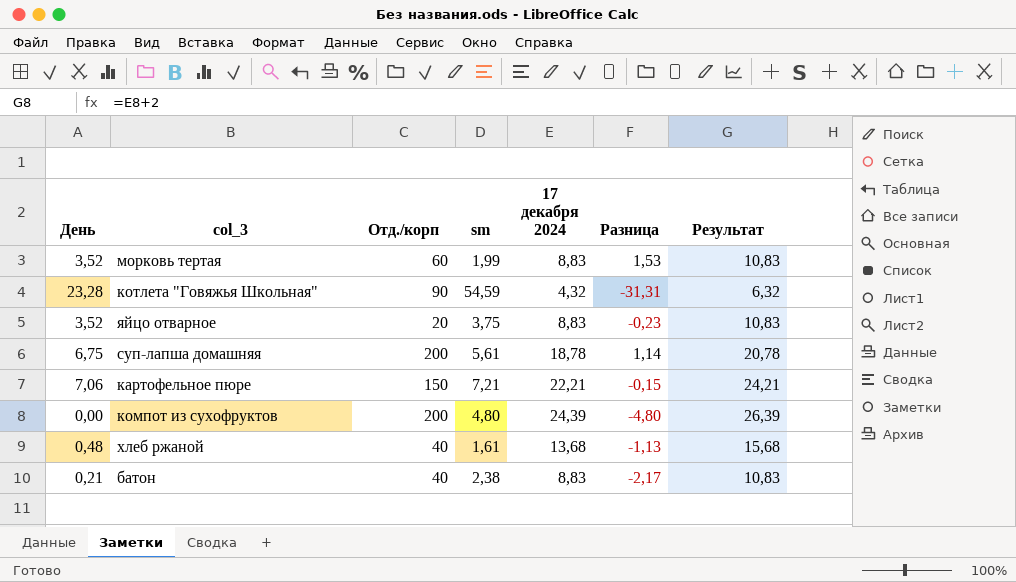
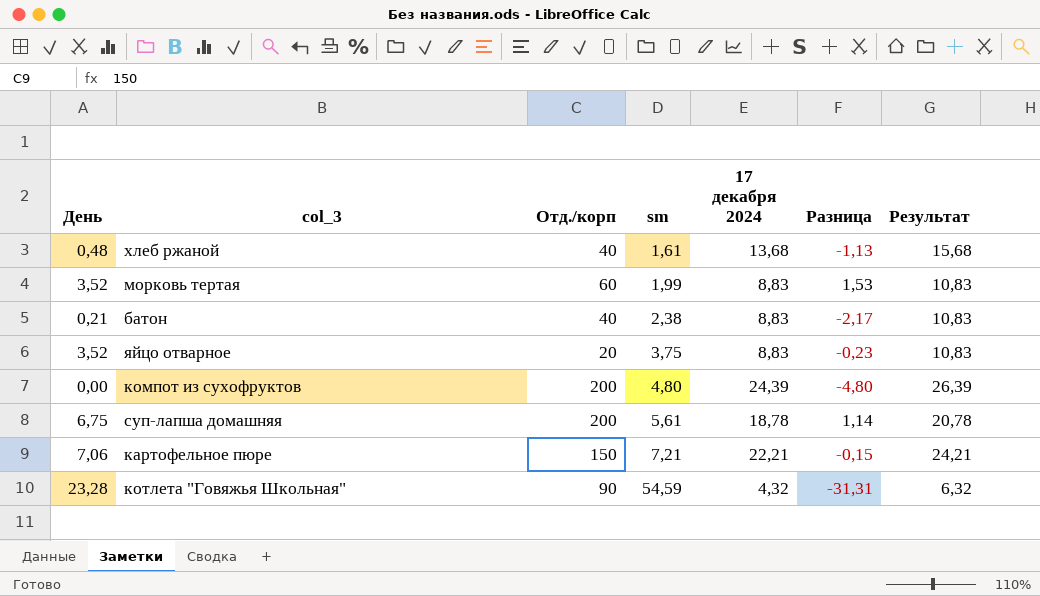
row order: none -> sm ascending

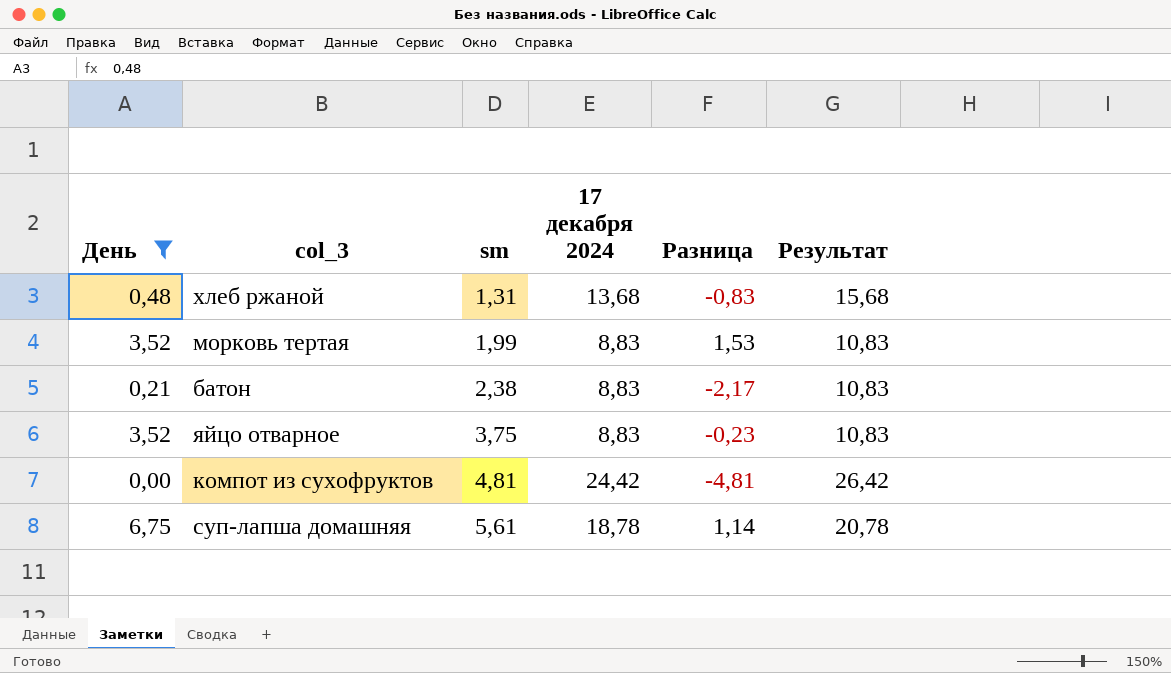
filter: none -> День <= 6,75
column Отд./корп | position: 3 -> none
хлеб ржаной | sm: 1,61 -> 1,31
хлеб ржаной | Разница: -1,13 -> -0,83
компот из сухофруктов | sm: 4,80 -> 4,81
компот из сухофруктов | 17 декабря 2024: 24,39 -> 24,42
компот из сухофруктов | Разница: -4,80 -> -4,81
компот из сухофруктов | Результат: 26,39 -> 26,42

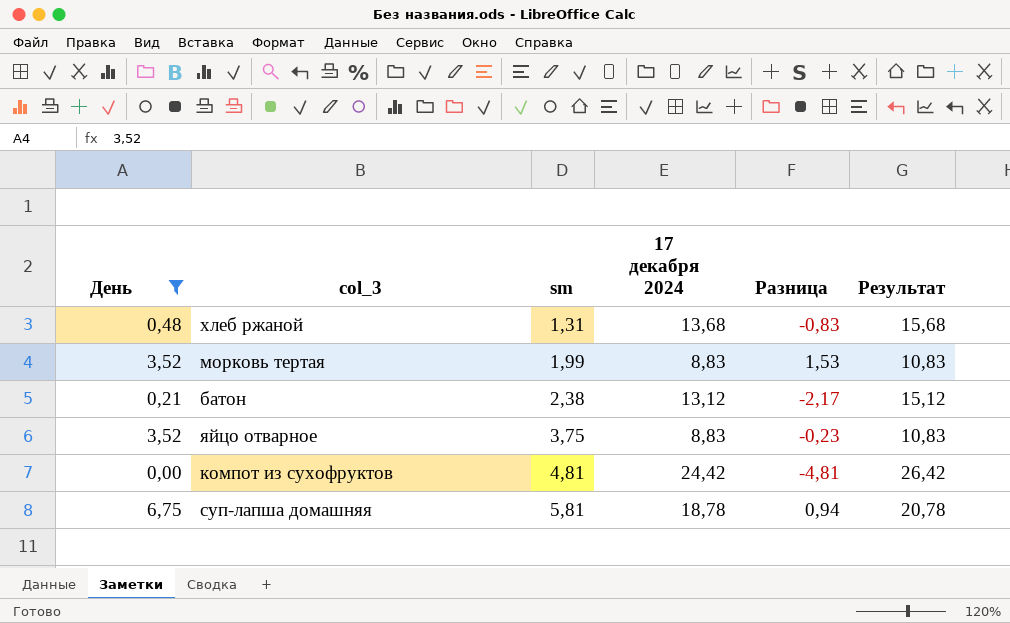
батон | 17 декабря 2024: 8,83 -> 13,12
батон | Результат: 10,83 -> 15,12
суп-лапша домашняя | sm: 5,61 -> 5,81
суп-лапша домашняя | Разница: 1,14 -> 0,94

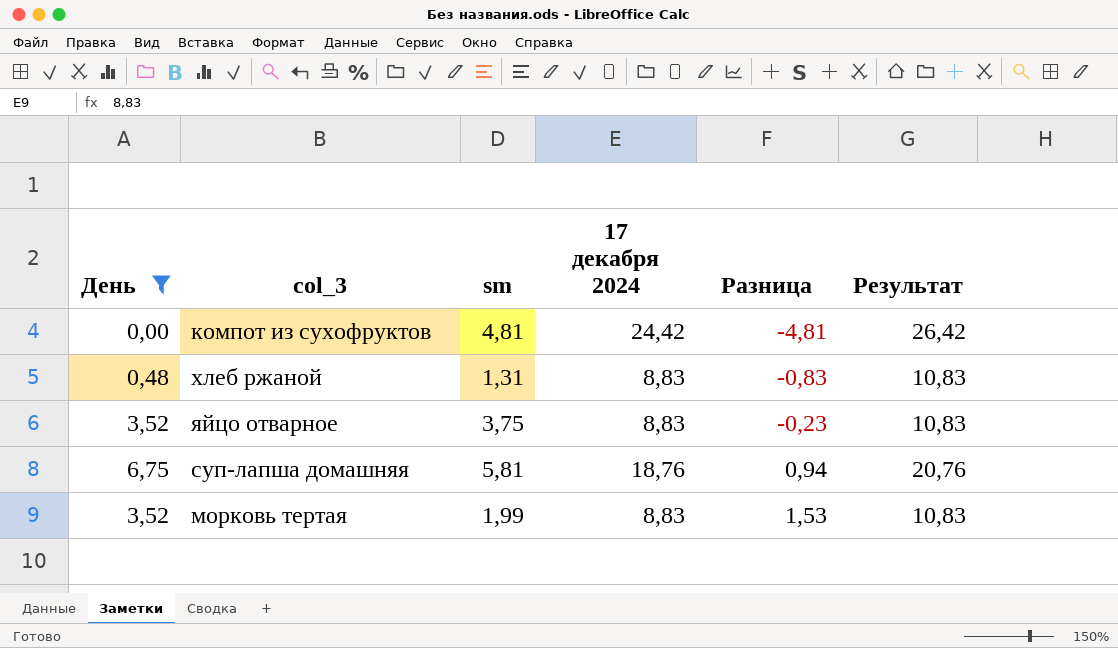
row order: sm ascending -> Разница ascending
row батон: 0,21 | 2,38 | 13,12 | -2,17 | 15,12 -> none
хлеб ржаной | 17 декабря 2024: 13,68 -> 8,83
хлеб ржаной | Результат: 15,68 -> 10,83
суп-лапша домашняя | 17 декабря 2024: 18,78 -> 18,76
суп-лапша домашняя | Результат: 20,78 -> 20,76

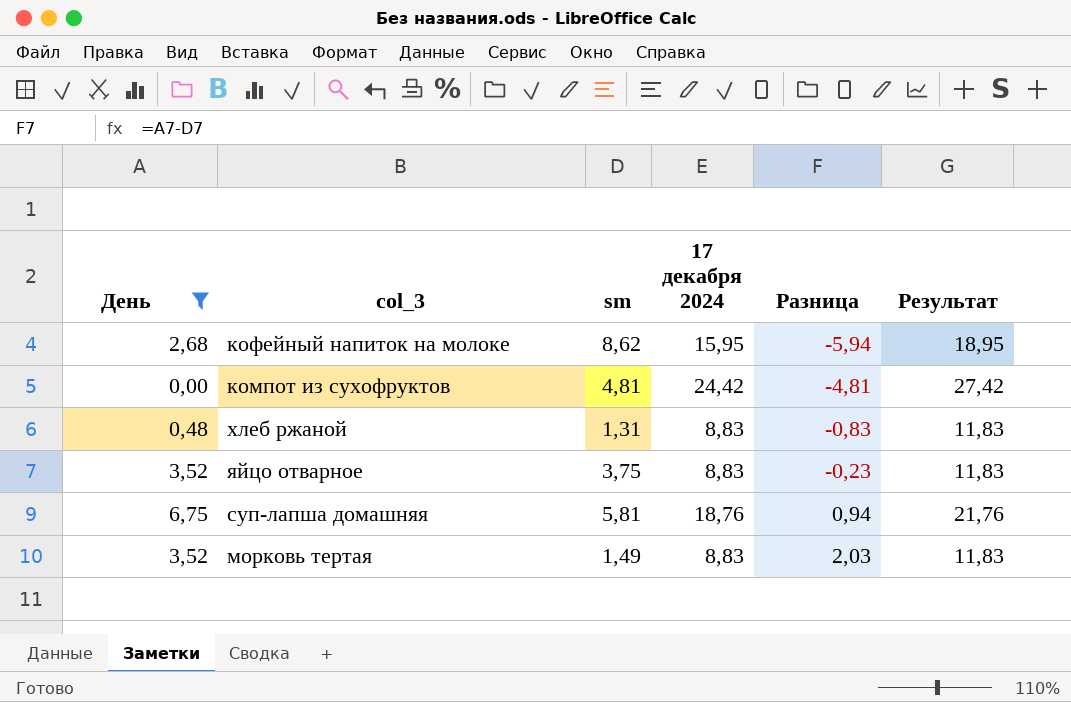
column Результат | formula: [17 декабря 2024] + 2 -> [17 декабря 2024] + 3
row кофейный напиток на молоке: none -> 2,68 | 8,62 | 15,95 | -5,94 | 18,95
морковь тертая | sm: 1,99 -> 1,49
морковь тертая | Разница: 1,53 -> 2,03

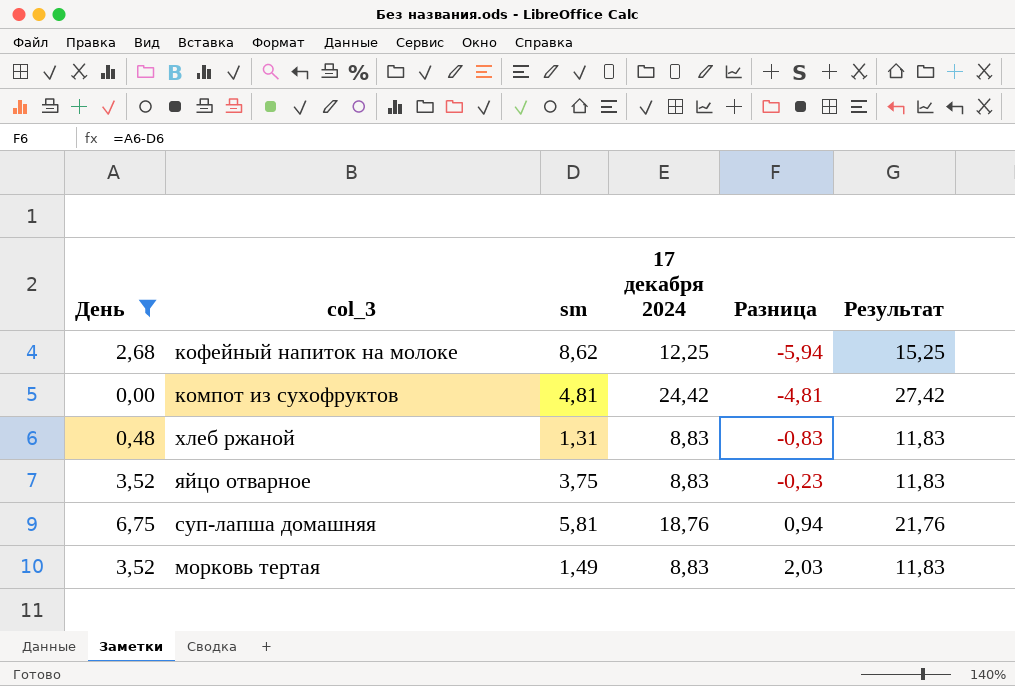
кофейный напиток на молоке | 17 декабря 2024: 15,95 -> 12,25
кофейный напиток на молоке | Результат: 18,95 -> 15,25

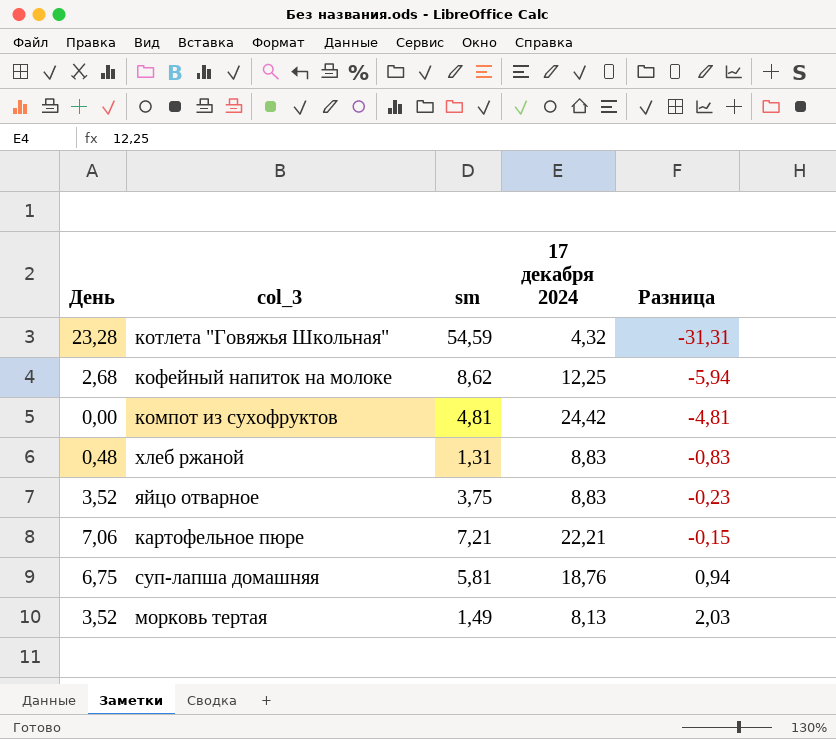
filter: День <= 6,75 -> none
column Результат | formula: [17 декабря 2024] + 3 -> none
морковь тертая | 17 декабря 2024: 8,83 -> 8,13

